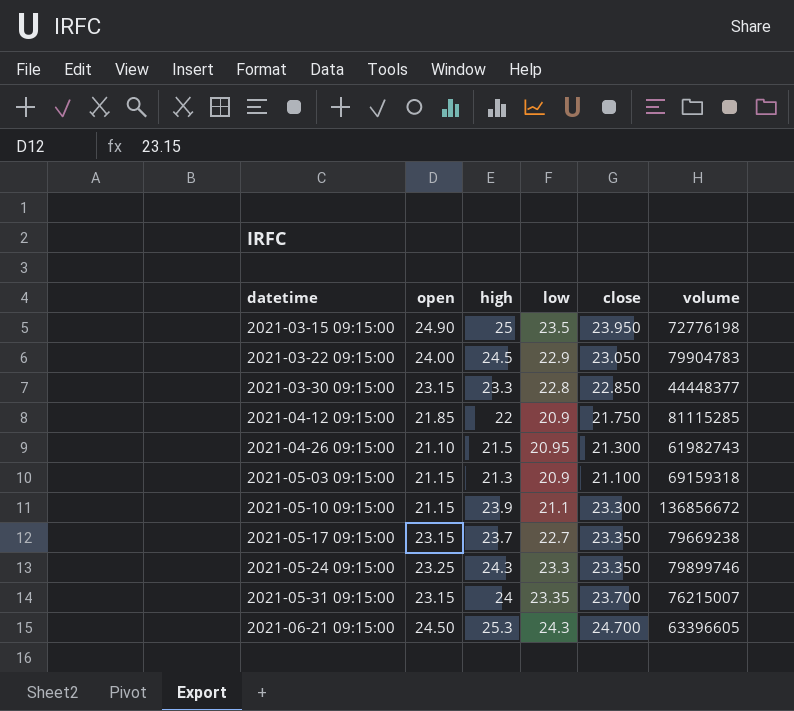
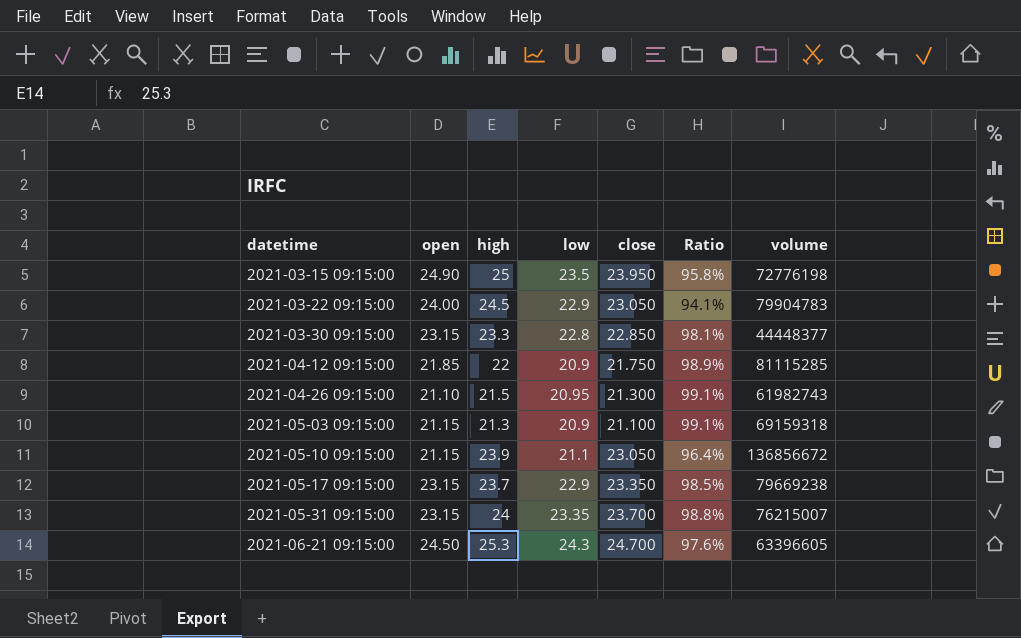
column Ratio | formula: none -> [close] / [high]
row 2021-05-24 09:15:00: 23.25 | 24.3 | 23.3 | 23.350 | 79899746 -> none
2021-05-10 09:15:00 | close: 23.300 -> 23.050
2021-05-17 09:15:00 | low: 22.7 -> 22.9

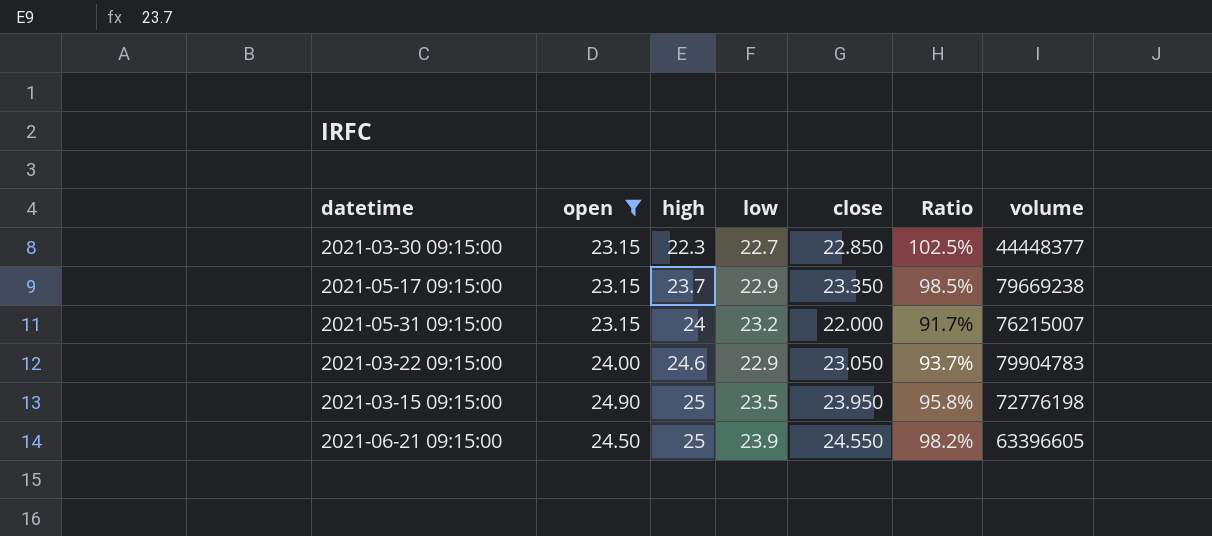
filter: none -> open >= 23.15
row order: datetime ascending -> high ascending
2021-03-30 09:15:00 | high: 23.3 -> 22.3
2021-03-30 09:15:00 | low: 22.8 -> 22.7
2021-03-30 09:15:00 | Ratio: 98.1% -> 102.5%
2021-05-31 09:15:00 | low: 23.35 -> 23.2
2021-05-31 09:15:00 | close: 23.700 -> 22.000
2021-05-31 09:15:00 | Ratio: 98.8% -> 91.7%
2021-03-22 09:15:00 | high: 24.5 -> 24.6
2021-03-22 09:15:00 | Ratio: 94.1% -> 93.7%
2021-06-21 09:15:00 | high: 25.3 -> 25
2021-06-21 09:15:00 | low: 24.3 -> 23.9
2021-06-21 09:15:00 | close: 24.700 -> 24.550
2021-06-21 09:15:00 | Ratio: 97.6% -> 98.2%

